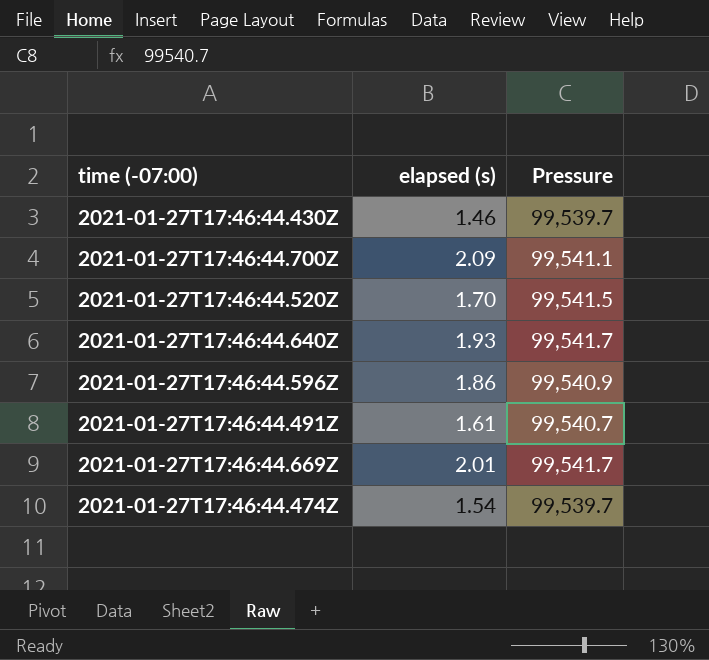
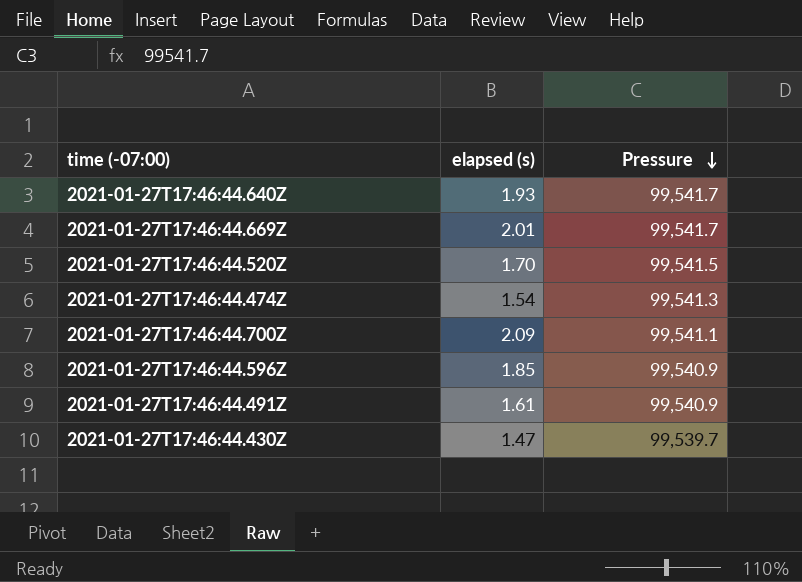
row order: none -> Pressure descending
2021-01-27T17:46:44.474Z | Pressure: 99,539.7 -> 99,541.3
2021-01-27T17:46:44.596Z | elapsed (s): 1.86 -> 1.85
2021-01-27T17:46:44.491Z | Pressure: 99,540.7 -> 99,540.9
2021-01-27T17:46:44.430Z | elapsed (s): 1.46 -> 1.47

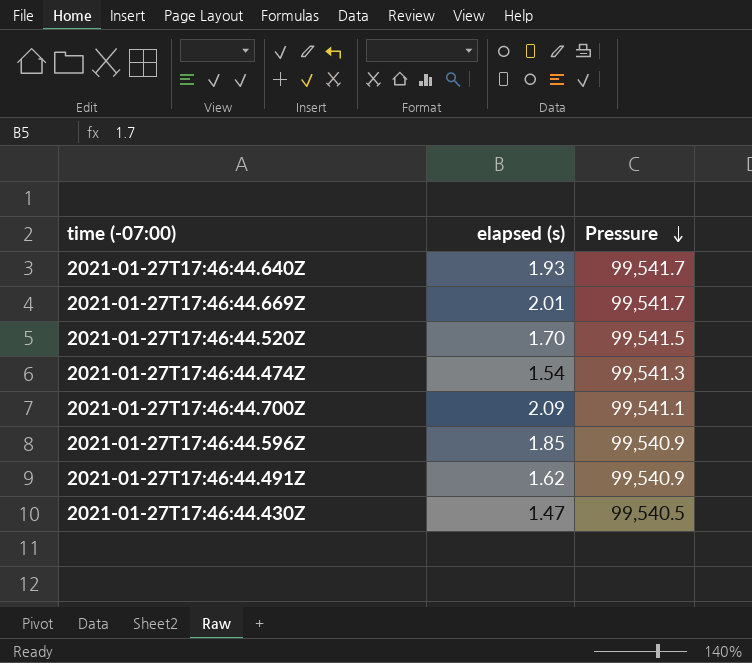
2021-01-27T17:46:44.491Z | elapsed (s): 1.61 -> 1.62
2021-01-27T17:46:44.430Z | Pressure: 99,539.7 -> 99,540.5

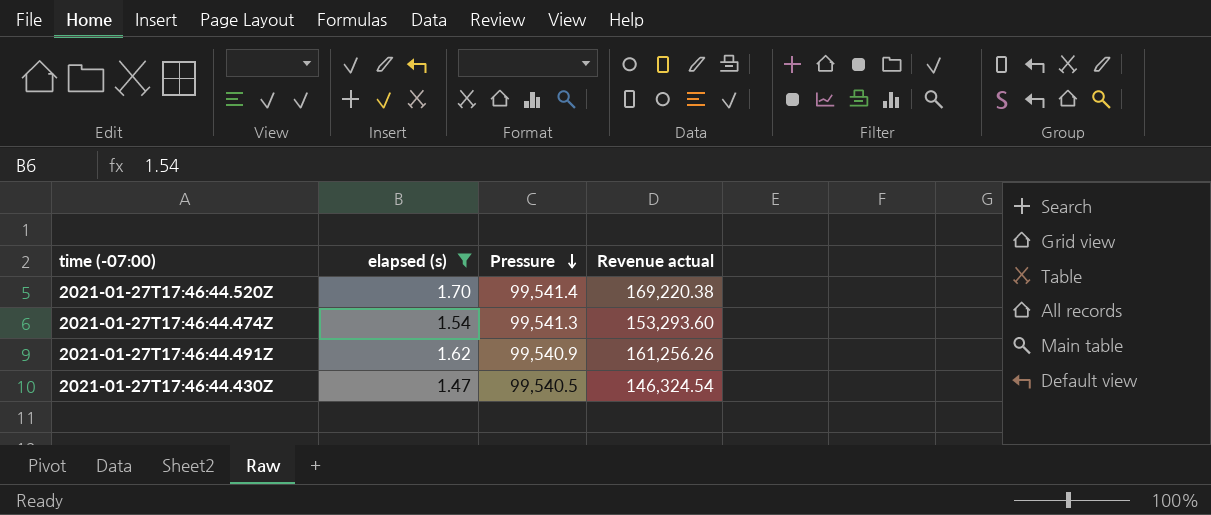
filter: none -> elapsed (s) <= 1.70
column Revenue actual | formula: none -> [elapsed (s)] * [Pressure]
2021-01-27T17:46:44.520Z | Pressure: 99,541.5 -> 99,541.4

